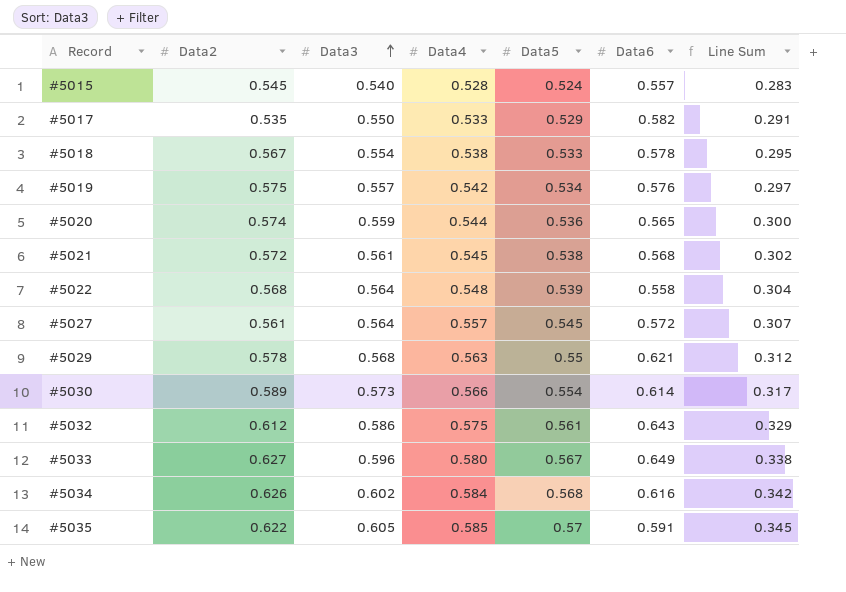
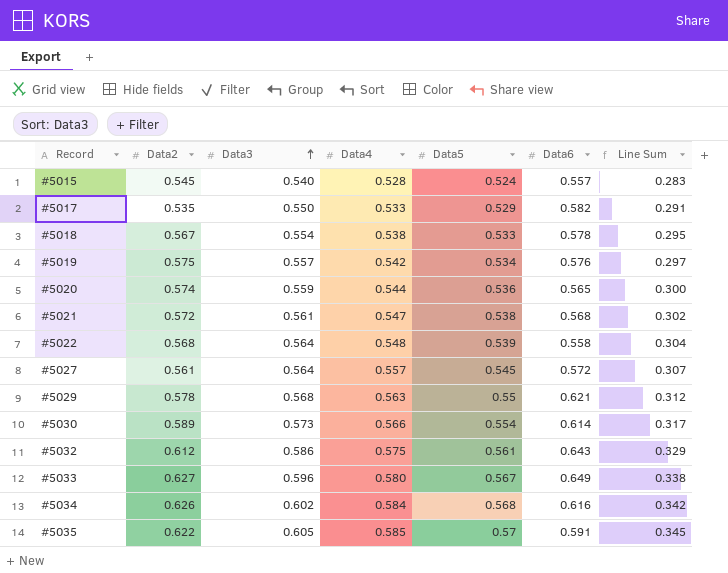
#5021 | Data4: 0.545 -> 0.547

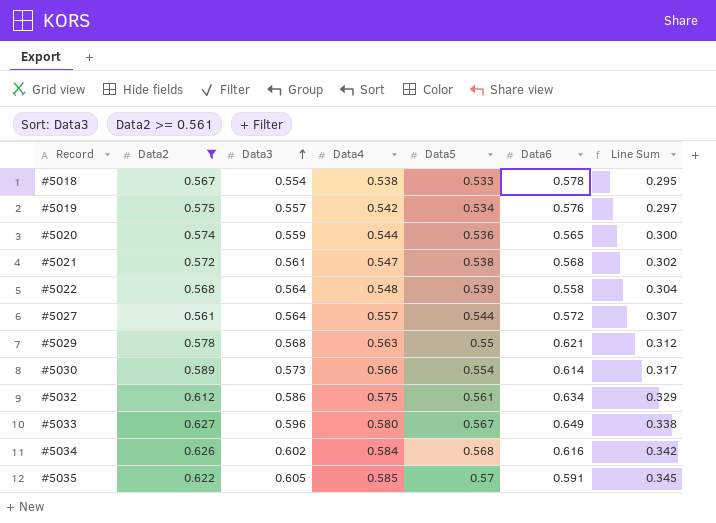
filter: none -> Data2 >= 0.561
#5027 | Data5: 0.545 -> 0.544
#5032 | Data6: 0.643 -> 0.634

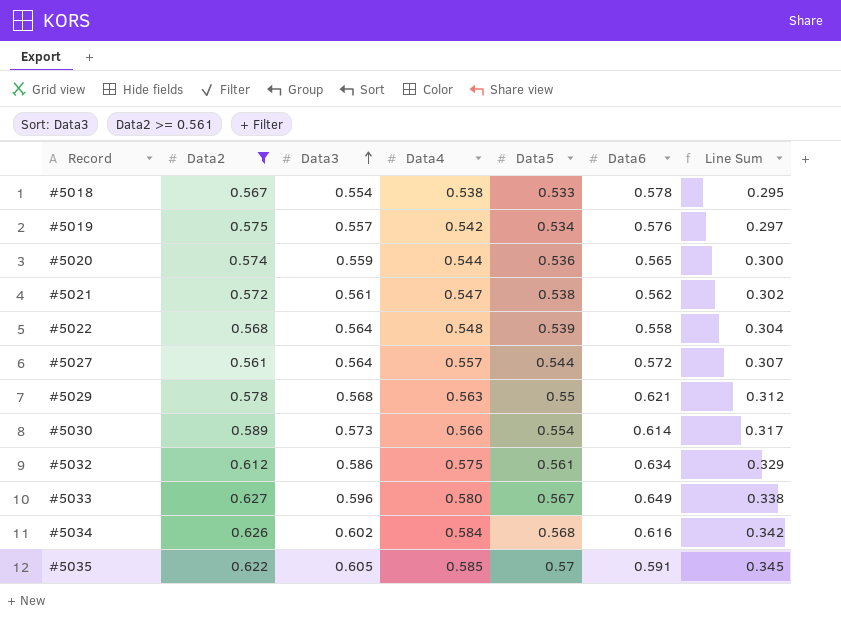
#5021 | Data6: 0.568 -> 0.562

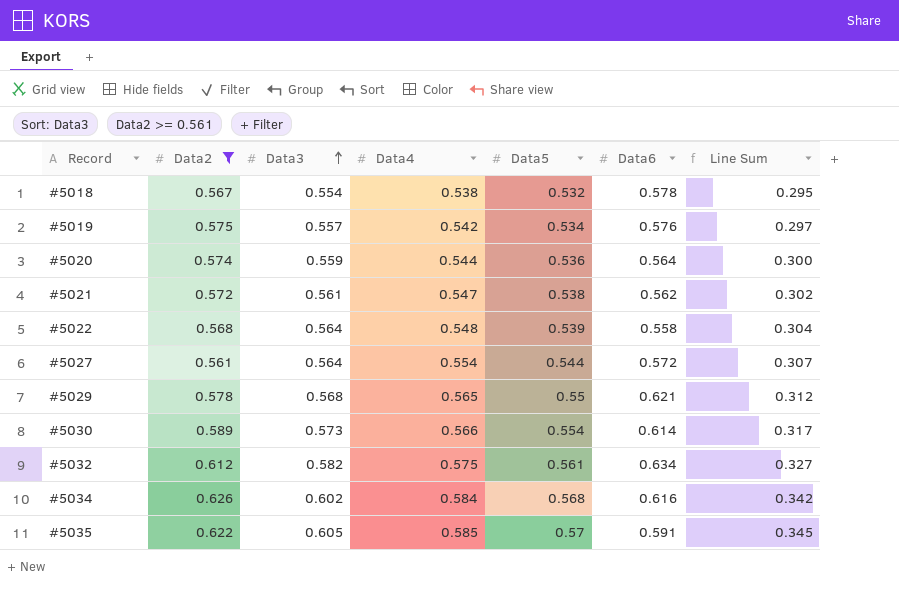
row #5033: 0.627 | 0.596 | 0.580 | 0.567 | 0.649 | 0.338 -> none
#5018 | Data5: 0.533 -> 0.532
#5020 | Data6: 0.565 -> 0.564
#5027 | Data4: 0.557 -> 0.554
#5029 | Data4: 0.563 -> 0.565
#5032 | Data3: 0.586 -> 0.582
#5032 | Line Sum: 0.329 -> 0.327

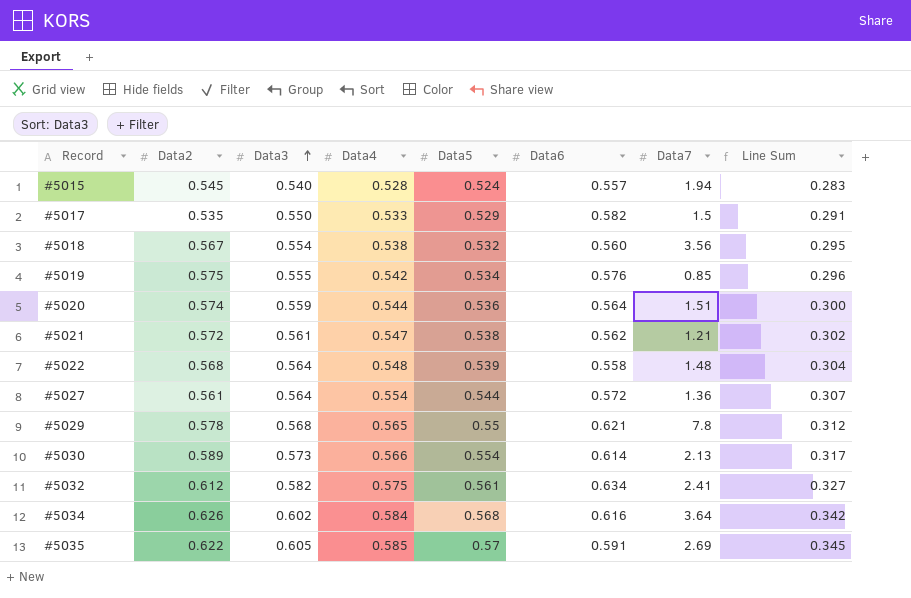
filter: Data2 >= 0.561 -> none
column Data7 | position: none -> 7
#5018 | Data6: 0.578 -> 0.560
#5019 | Data3: 0.557 -> 0.555
#5019 | Line Sum: 0.297 -> 0.296

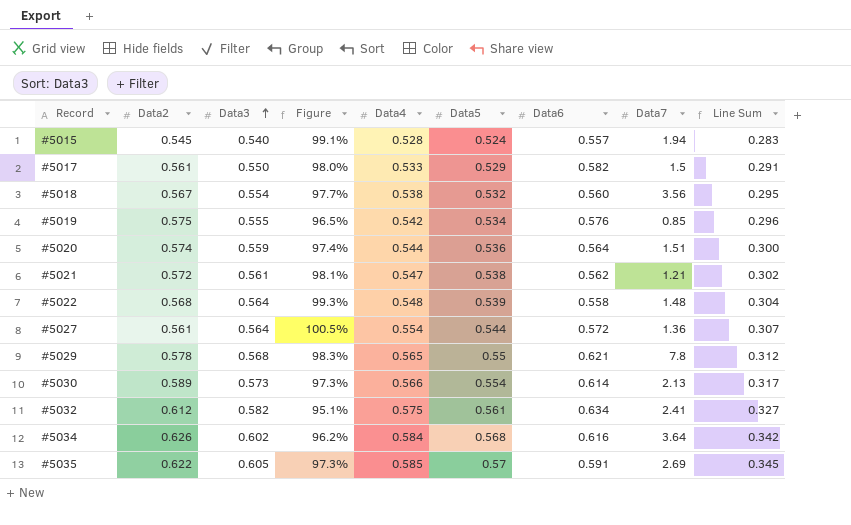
column Figure | formula: none -> [Data3] / [Data2]
#5017 | Data2: 0.535 -> 0.561

